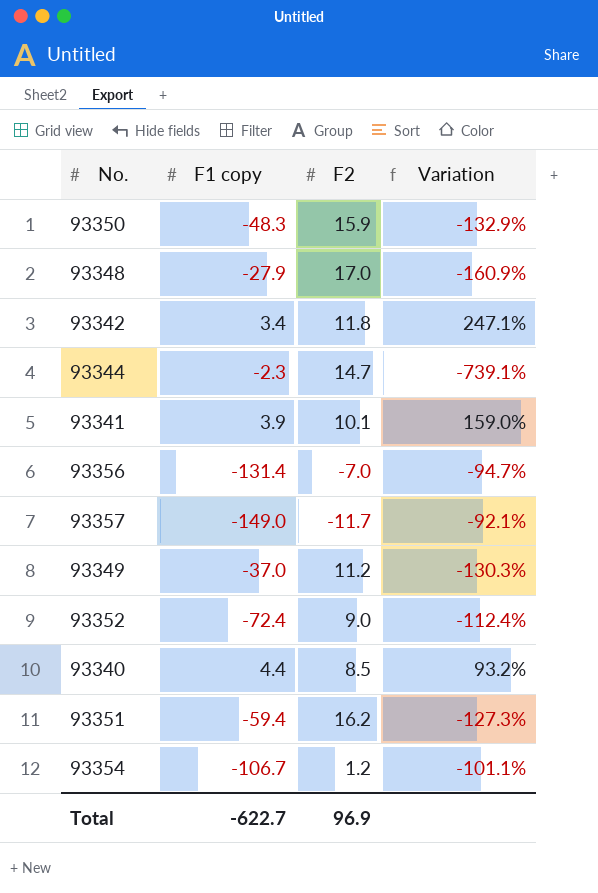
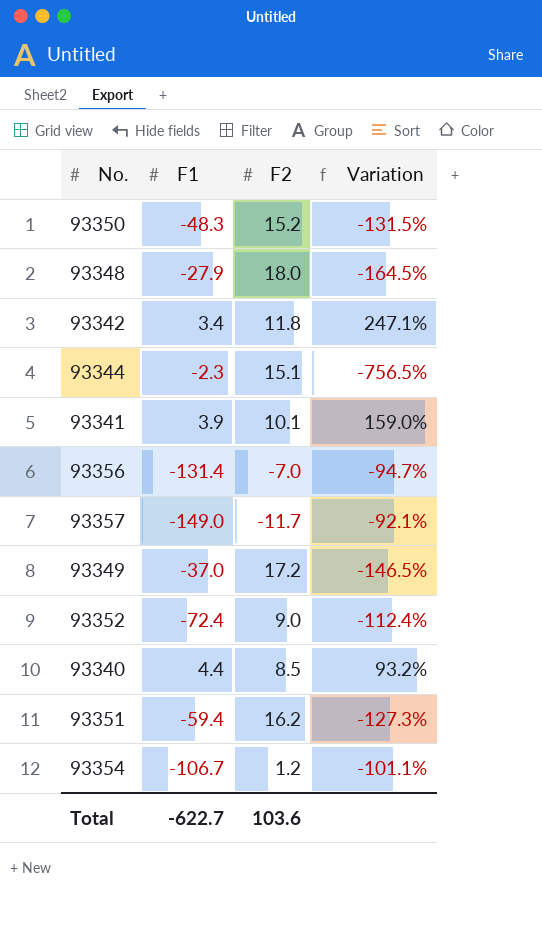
column name: F1 copy -> F1
93350 | F2: 15.9 -> 15.2
93350 | Variation: -132.9% -> -131.5%
93348 | F2: 17.0 -> 18.0
93348 | Variation: -160.9% -> -164.5%
93344 | F2: 14.7 -> 15.1
93344 | Variation: -739.1% -> -756.5%
93349 | F2: 11.2 -> 17.2
93349 | Variation: -130.3% -> -146.5%
Total | F2: 96.9 -> 103.6

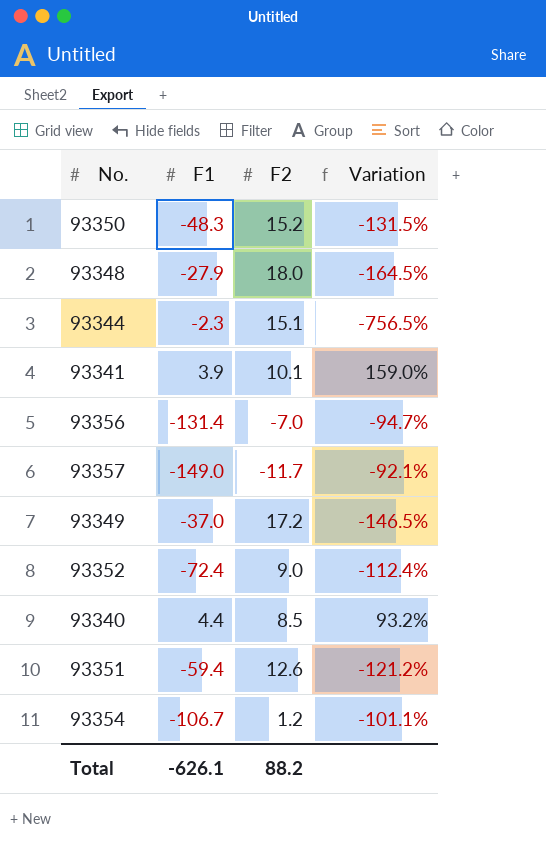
row 93342: 3.4 | 11.8 | 247.1% -> none
93351 | F2: 16.2 -> 12.6
93351 | Variation: -127.3% -> -121.2%
Total | F1: -622.7 -> -626.1
Total | F2: 103.6 -> 88.2

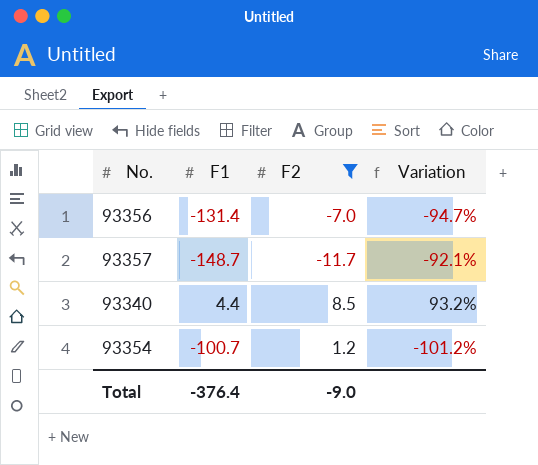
filter: none -> F2 <= 8.5
93357 | F1: -149.0 -> -148.7
93354 | F1: -106.7 -> -100.7
93354 | Variation: -101.1% -> -101.2%
Total | F1: -626.1 -> -376.4
Total | F2: 88.2 -> -9.0

